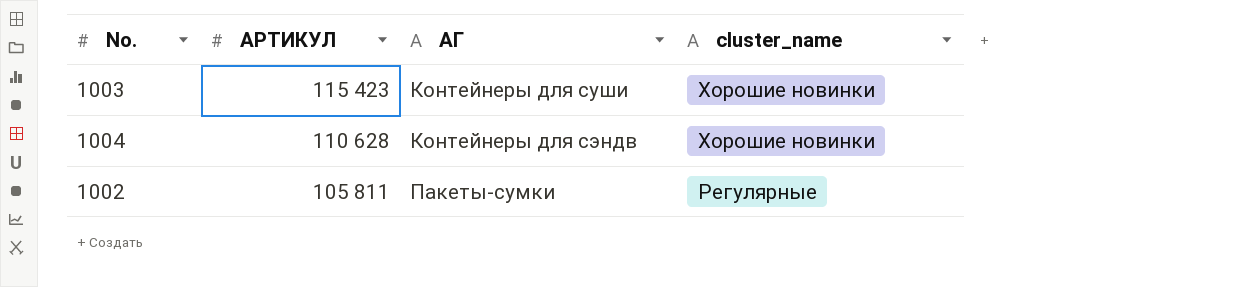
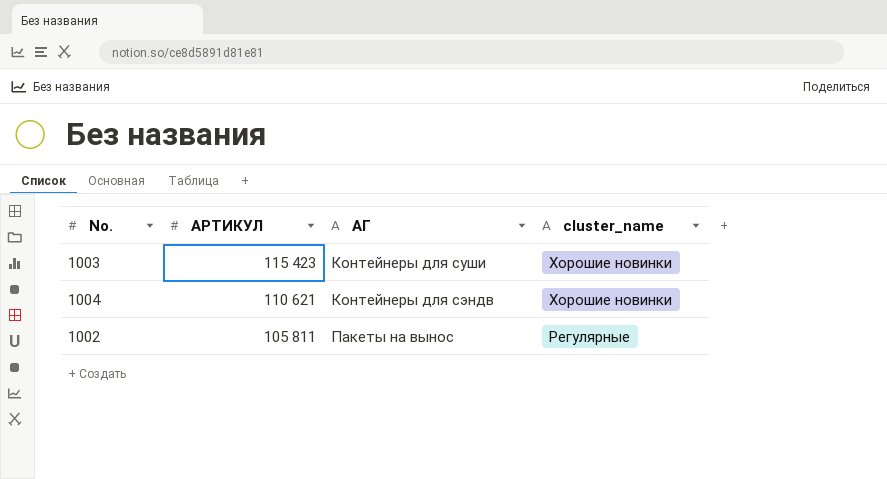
1004 | АРТИКУЛ: 110 628 -> 110 621
1002 | АГ: Пакеты-сумки -> Пакеты на вынос

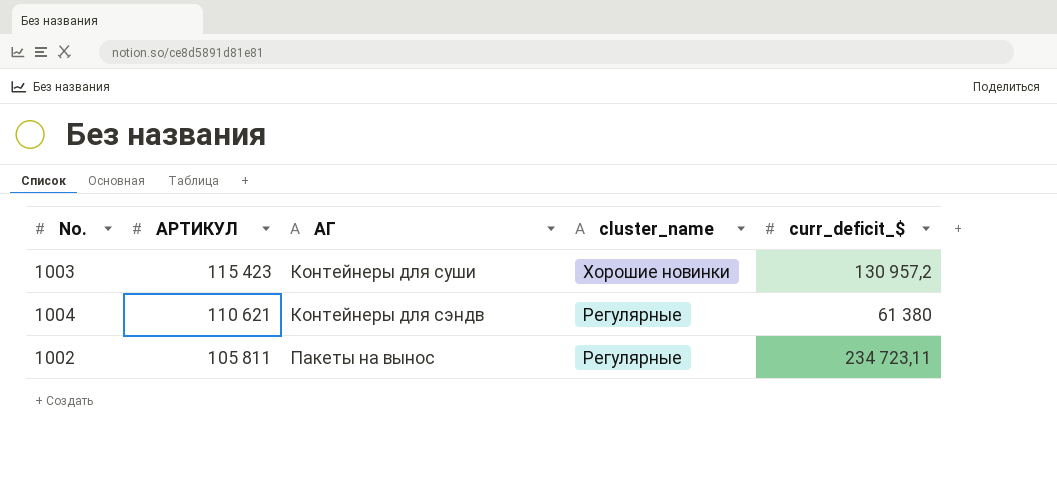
column curr_deficit_$ | position: none -> 5
1004 | cluster_name: Хорошие новинки -> Регулярные

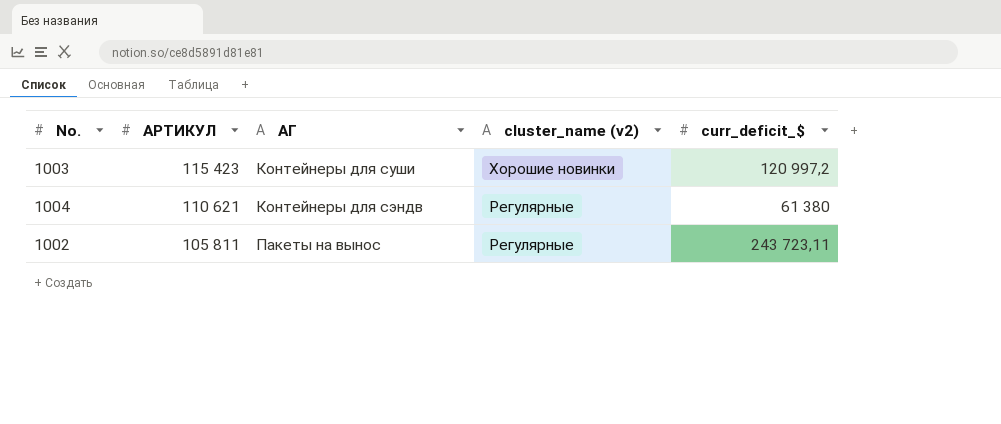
column name: cluster_name -> cluster_name (v2)
1003 | curr_deficit_$: 130 957,2 -> 120 997,2
1002 | curr_deficit_$: 234 723,11 -> 243 723,11

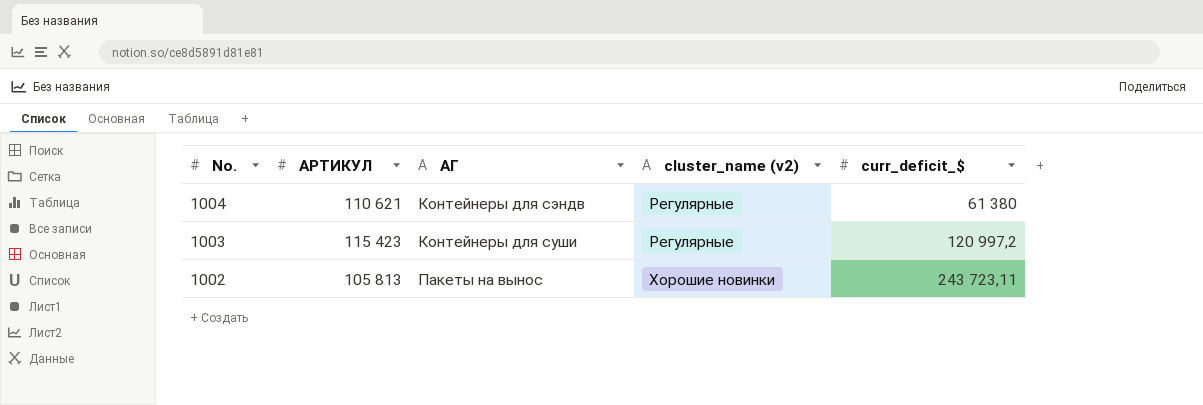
row order: АРТИКУЛ descending -> No. descending
1003 | cluster_name (v2): Хорошие новинки -> Регулярные
1002 | АРТИКУЛ: 105 811 -> 105 813
1002 | cluster_name (v2): Регулярные -> Хорошие новинки

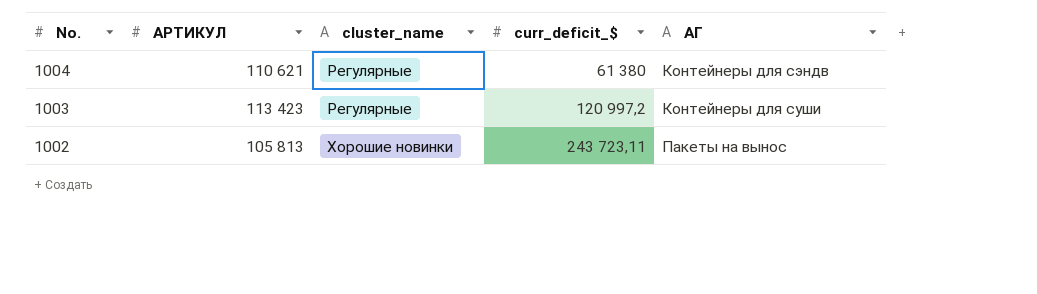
column name: cluster_name (v2) -> cluster_name
column АГ | position: 3 -> 5
1003 | АРТИКУЛ: 115 423 -> 113 423

